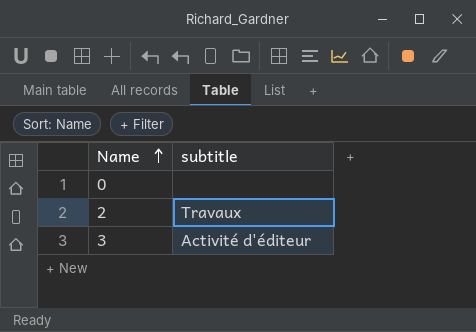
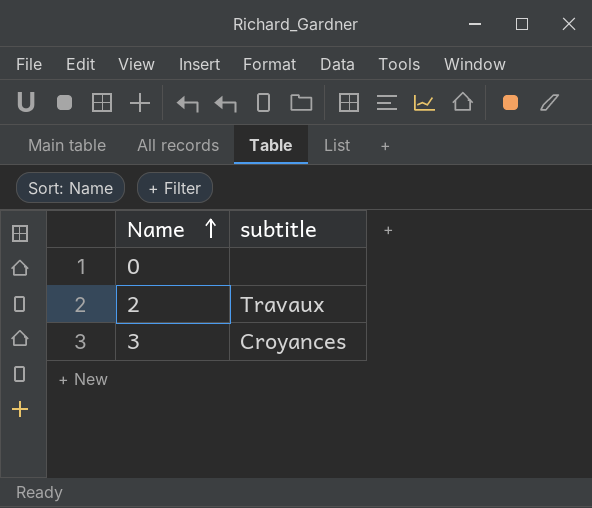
3 | subtitle: Activité d'éditeur -> Croyances

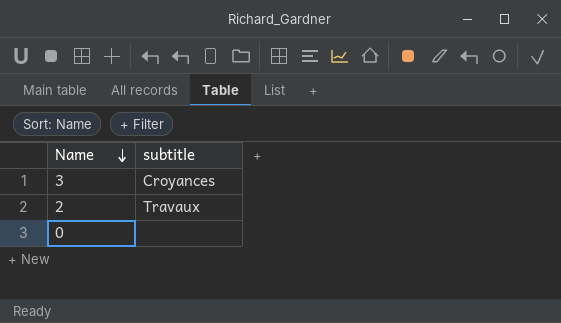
row order: Name ascending -> Name descending

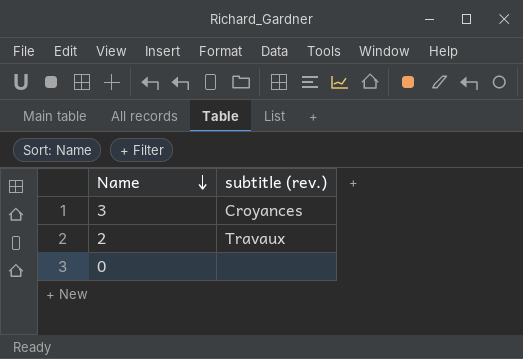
column name: subtitle -> subtitle (rev.)

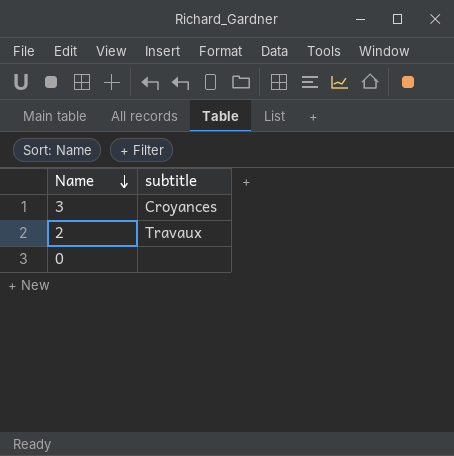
column name: subtitle (rev.) -> subtitle

